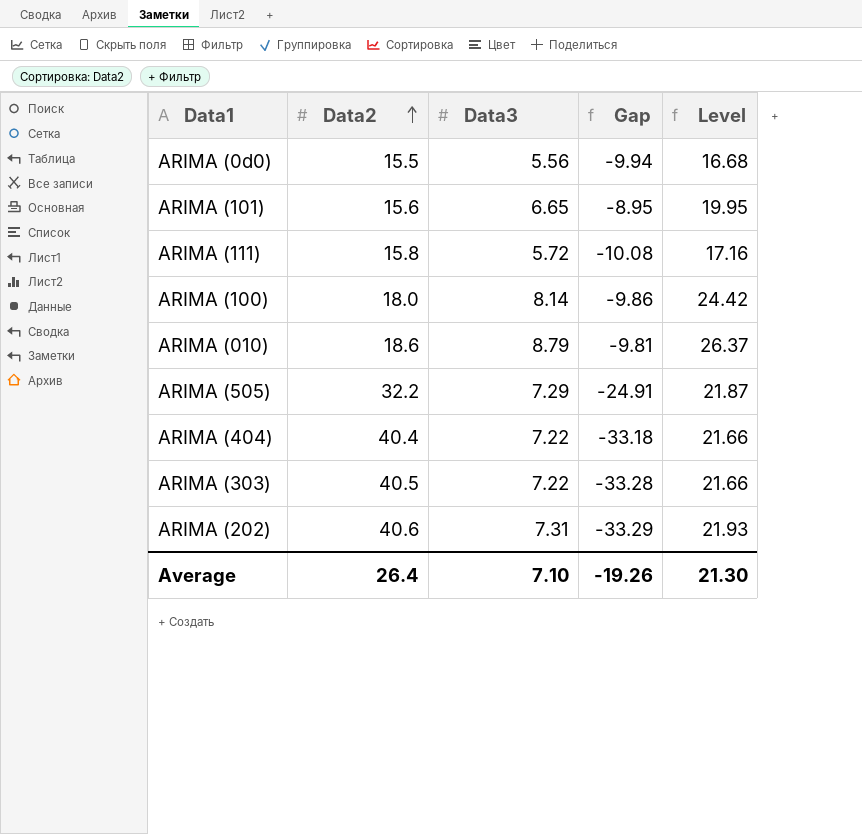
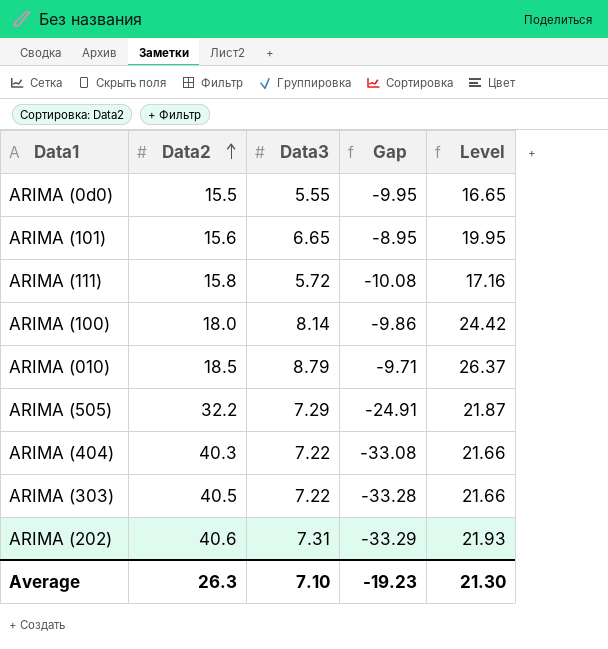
ARIMA (0d0) | Data3: 5.56 -> 5.55
ARIMA (0d0) | Gap: -9.94 -> -9.95
ARIMA (0d0) | Level: 16.68 -> 16.65
ARIMA (010) | Data2: 18.6 -> 18.5
ARIMA (010) | Gap: -9.81 -> -9.71
ARIMA (404) | Data2: 40.4 -> 40.3
ARIMA (404) | Gap: -33.18 -> -33.08
Average | Data2: 26.4 -> 26.3
Average | Gap: -19.26 -> -19.23

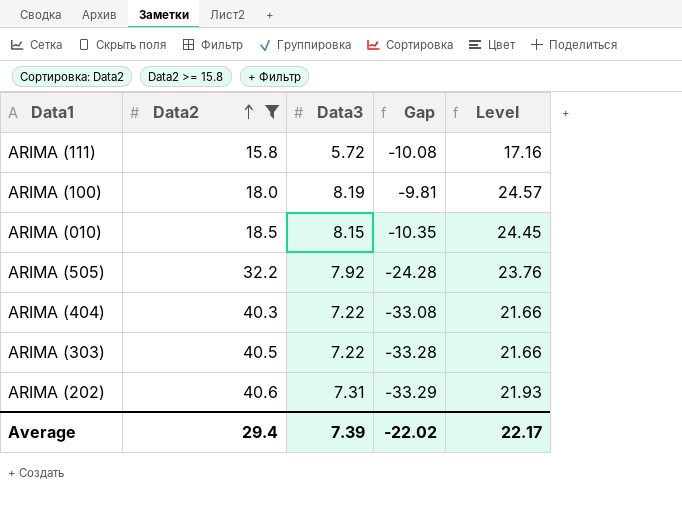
filter: none -> Data2 >= 15.8
ARIMA (100) | Data3: 8.14 -> 8.19
ARIMA (100) | Gap: -9.86 -> -9.81
ARIMA (100) | Level: 24.42 -> 24.57
ARIMA (010) | Data3: 8.79 -> 8.15
ARIMA (010) | Gap: -9.71 -> -10.35
ARIMA (010) | Level: 26.37 -> 24.45
ARIMA (505) | Data3: 7.29 -> 7.92
ARIMA (505) | Gap: -24.91 -> -24.28
ARIMA (505) | Level: 21.87 -> 23.76
Average | Data2: 26.3 -> 29.4
Average | Data3: 7.10 -> 7.39
Average | Gap: -19.23 -> -22.02
Average | Level: 21.30 -> 22.17

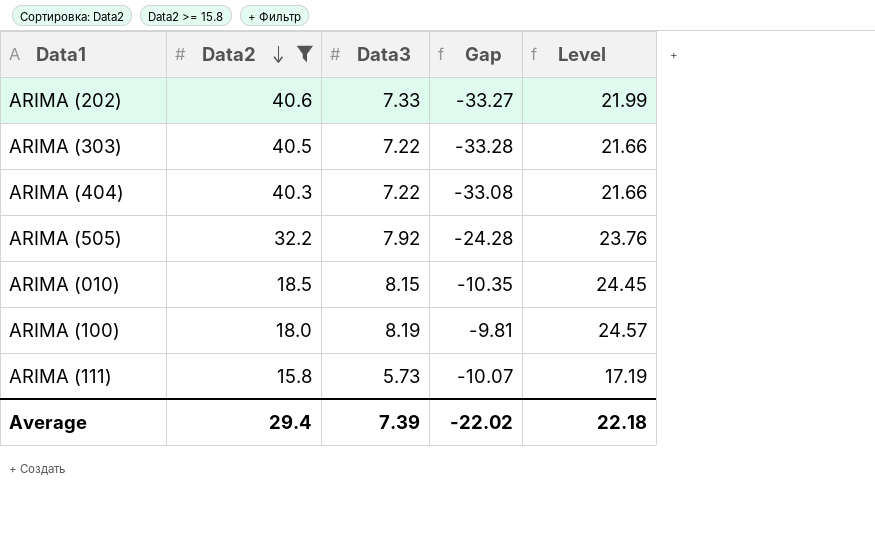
row order: Data2 ascending -> Data2 descending
ARIMA (202) | Data3: 7.31 -> 7.33
ARIMA (202) | Gap: -33.29 -> -33.27
ARIMA (202) | Level: 21.93 -> 21.99
ARIMA (111) | Data3: 5.72 -> 5.73
ARIMA (111) | Gap: -10.08 -> -10.07
ARIMA (111) | Level: 17.16 -> 17.19
Average | Level: 22.17 -> 22.18

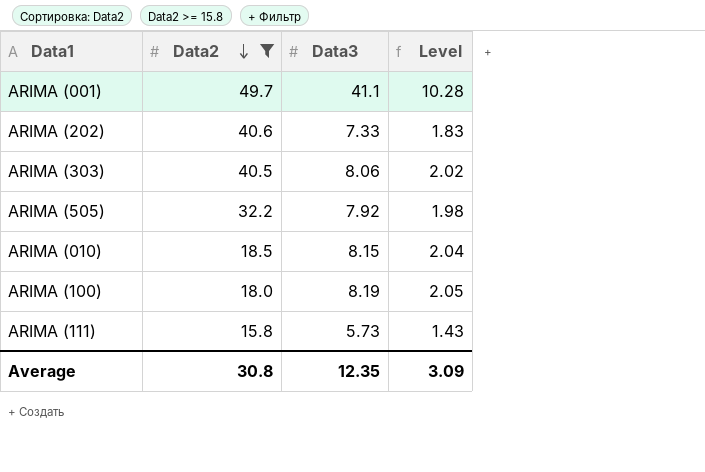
column Gap | formula: [Data3] - [Data2] -> none
column Level | formula: [Data3] * 3 -> [Data3] * 0.25
row ARIMA (404): 40.3 | 7.22 | -33.08 | 21.66 -> none
row ARIMA (001): none -> 49.7 | 41.1 | 10.28
ARIMA (303) | Data3: 7.22 -> 8.06
Average | Data2: 29.4 -> 30.8
Average | Data3: 7.39 -> 12.35
Average | Level: 22.18 -> 3.09

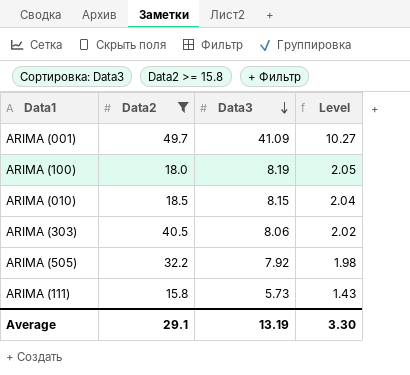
row order: Data2 descending -> Data3 descending
row ARIMA (202): 40.6 | 7.33 | 1.83 -> none
ARIMA (001) | Data3: 41.1 -> 41.09
ARIMA (001) | Level: 10.28 -> 10.27
Average | Data2: 30.8 -> 29.1
Average | Data3: 12.35 -> 13.19
Average | Level: 3.09 -> 3.30

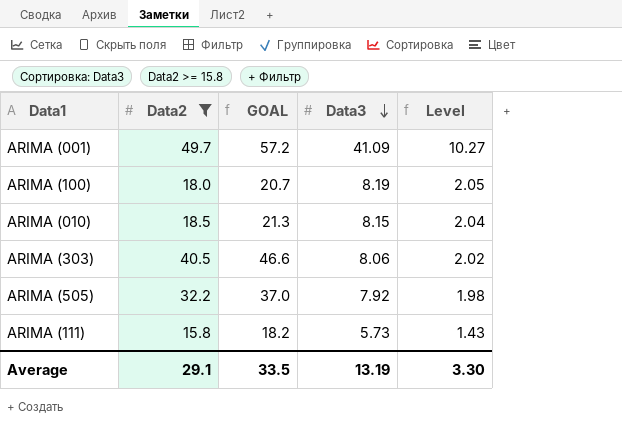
column GOAL | formula: none -> [Data2] * 1.15

